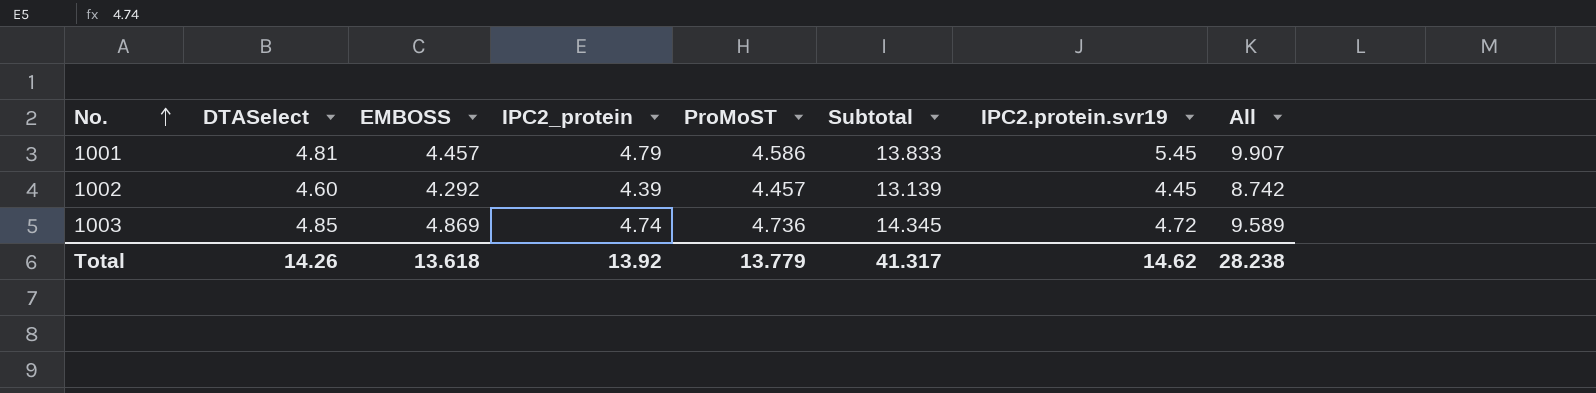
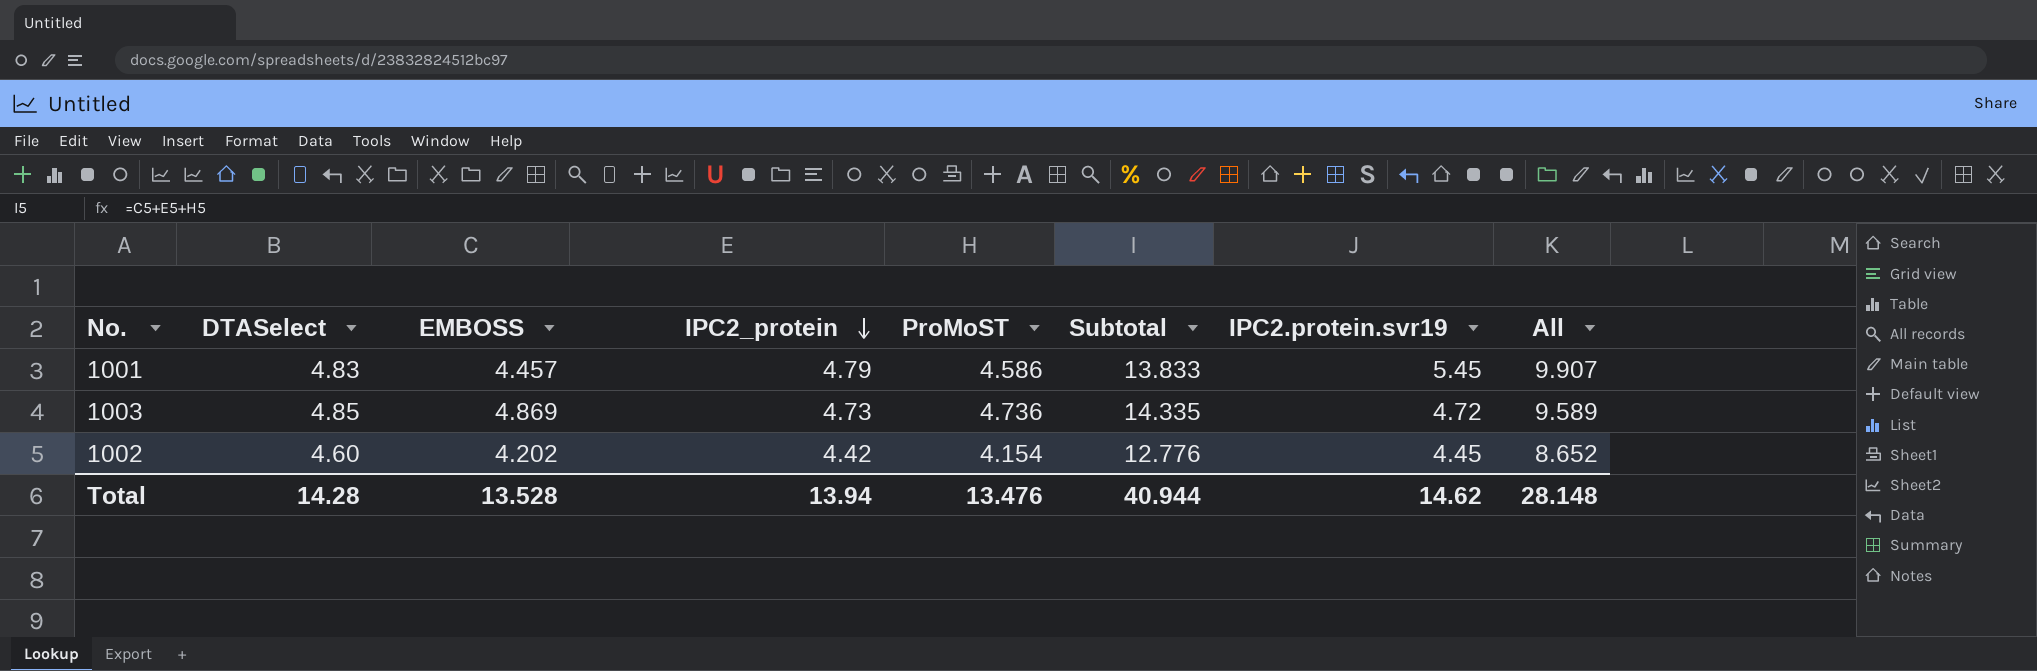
row order: No. ascending -> IPC2_protein descending
1001 | DTASelect: 4.81 -> 4.83
1003 | IPC2_protein: 4.74 -> 4.73
1003 | Subtotal: 14.345 -> 14.335
1002 | EMBOSS: 4.292 -> 4.202
1002 | IPC2_protein: 4.39 -> 4.42
1002 | ProMoST: 4.457 -> 4.154
1002 | Subtotal: 13.139 -> 12.776
1002 | All: 8.742 -> 8.652
Total | DTASelect: 14.26 -> 14.28
Total | EMBOSS: 13.618 -> 13.528
Total | IPC2_protein: 13.92 -> 13.94
Total | ProMoST: 13.779 -> 13.476
Total | Subtotal: 41.317 -> 40.944
Total | All: 28.238 -> 28.148

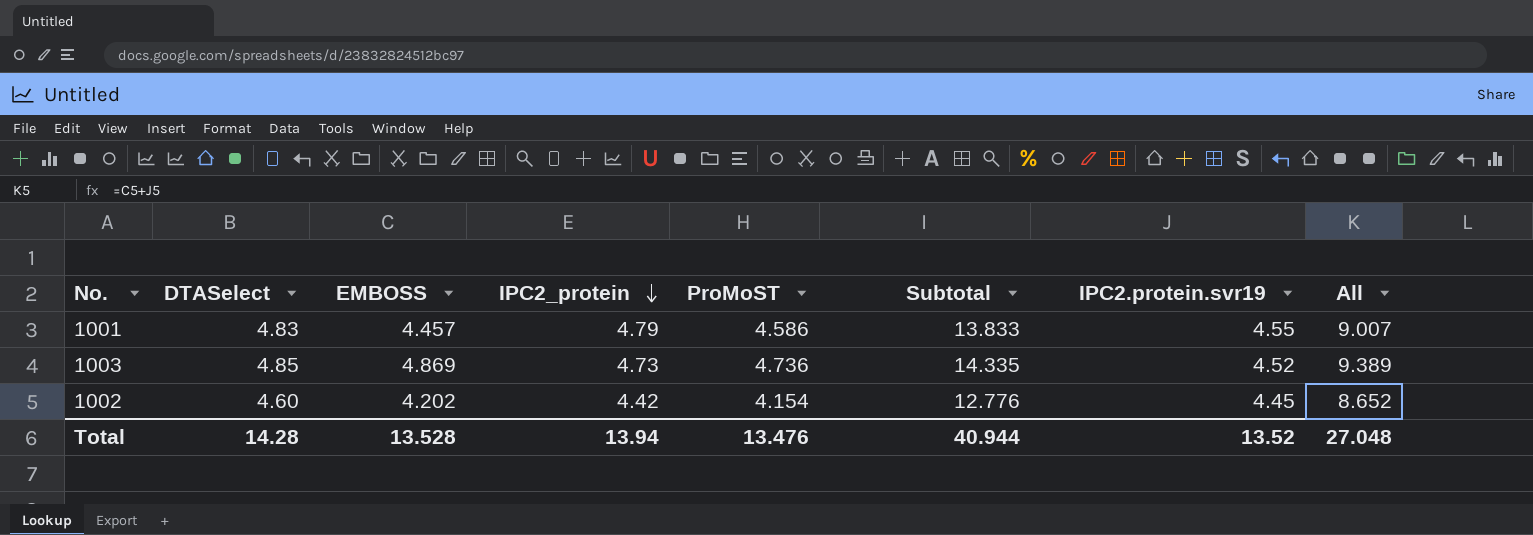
1001 | IPC2.protein.svr19: 5.45 -> 4.55
1001 | All: 9.907 -> 9.007
1003 | IPC2.protein.svr19: 4.72 -> 4.52
1003 | All: 9.589 -> 9.389
Total | IPC2.protein.svr19: 14.62 -> 13.52
Total | All: 28.148 -> 27.048

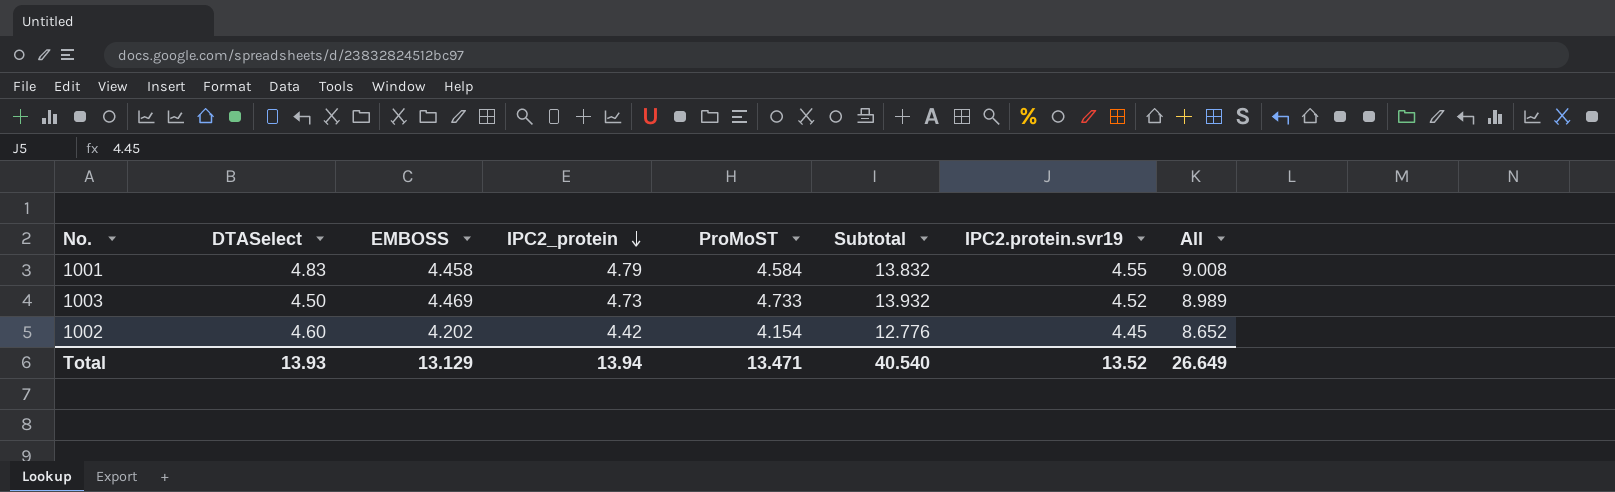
1001 | EMBOSS: 4.457 -> 4.458
1001 | ProMoST: 4.586 -> 4.584
1001 | Subtotal: 13.833 -> 13.832
1001 | All: 9.007 -> 9.008
1003 | DTASelect: 4.85 -> 4.50
1003 | EMBOSS: 4.869 -> 4.469
1003 | ProMoST: 4.736 -> 4.733
1003 | Subtotal: 14.335 -> 13.932
1003 | All: 9.389 -> 8.989
Total | DTASelect: 14.28 -> 13.93
Total | EMBOSS: 13.528 -> 13.129
Total | ProMoST: 13.476 -> 13.471
Total | Subtotal: 40.944 -> 40.540
Total | All: 27.048 -> 26.649

